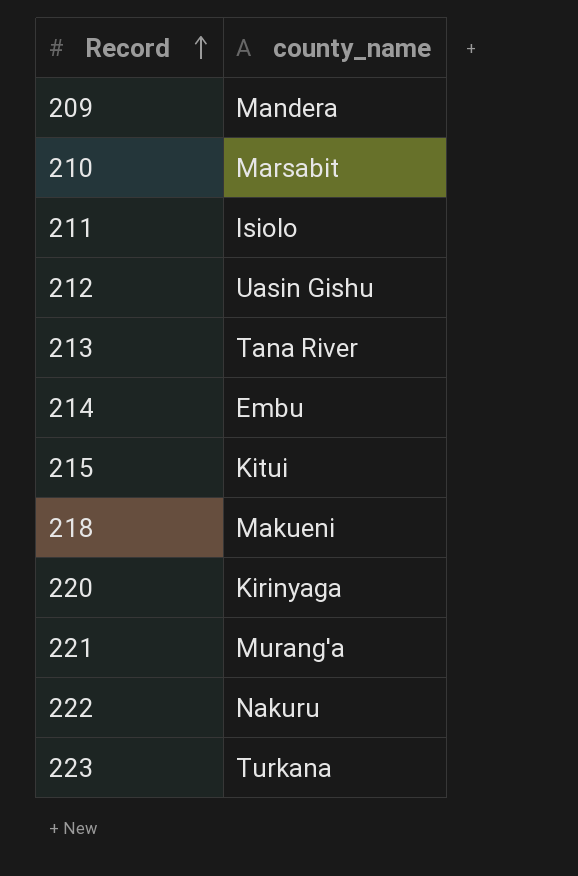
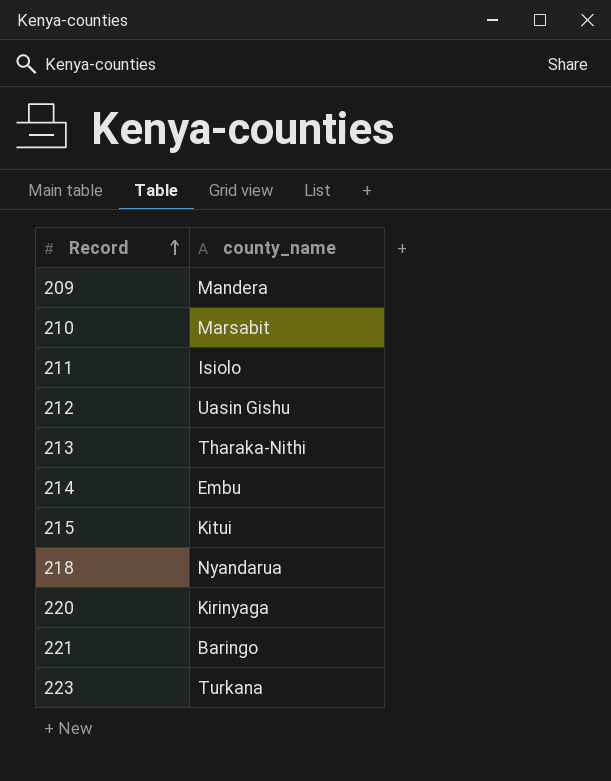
row 222: Nakuru -> none
213 | county_name: Tana River -> Tharaka-Nithi
218 | county_name: Makueni -> Nyandarua
221 | county_name: Murang'a -> Baringo

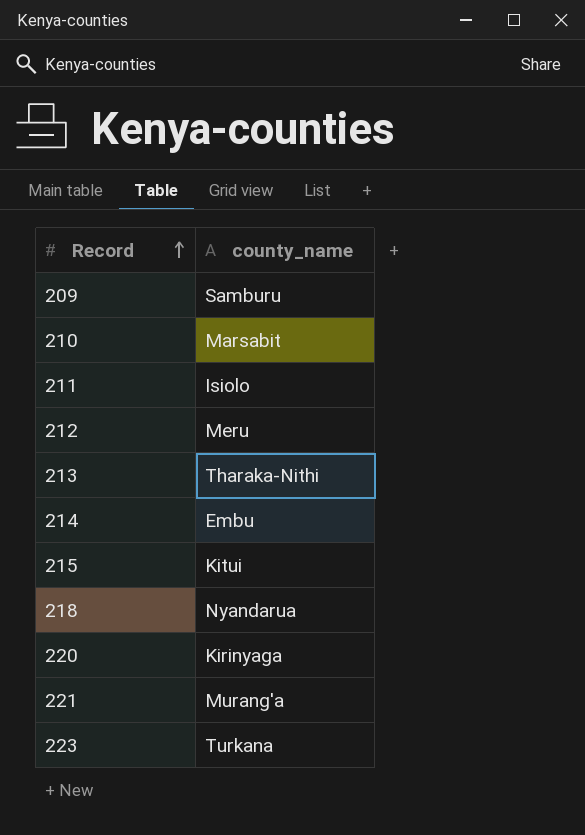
209 | county_name: Mandera -> Samburu
212 | county_name: Uasin Gishu -> Meru
221 | county_name: Baringo -> Murang'a

